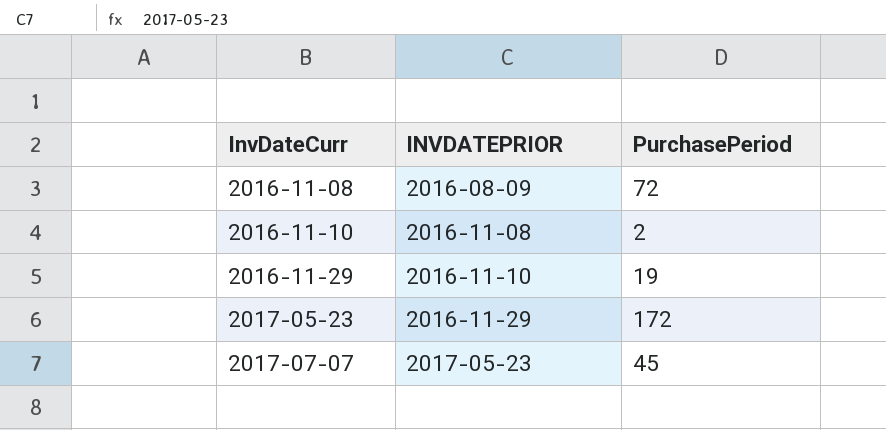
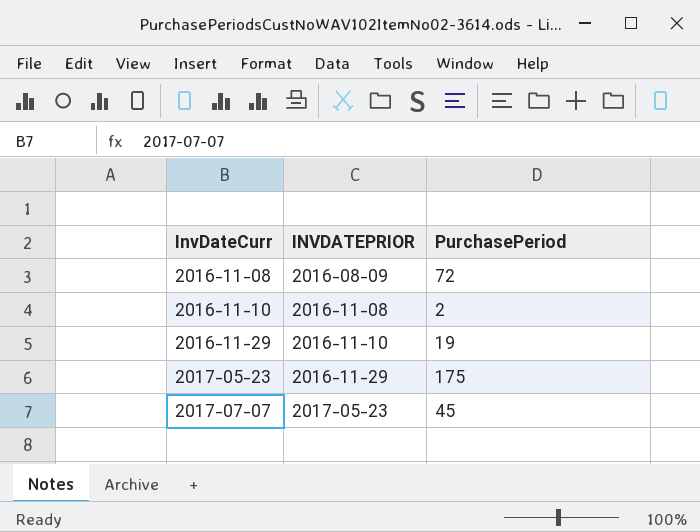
2017-05-23 | PurchasePeriod: 172 -> 175

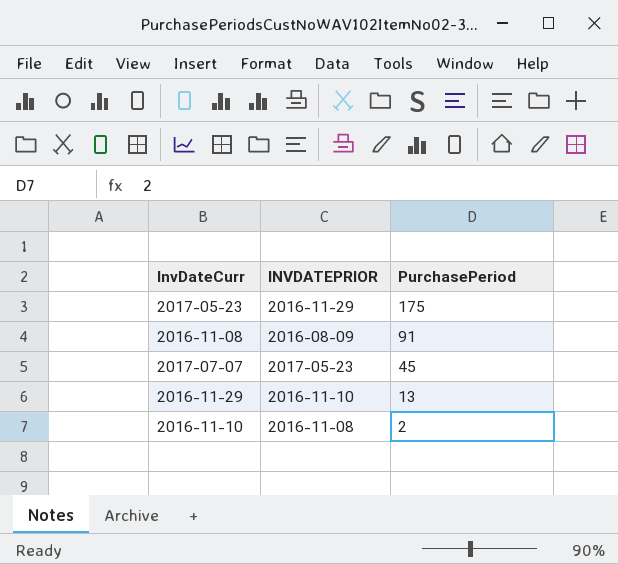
row order: InvDateCurr ascending -> PurchasePeriod descending
2016-11-08 | PurchasePeriod: 72 -> 91
2016-11-29 | PurchasePeriod: 19 -> 13

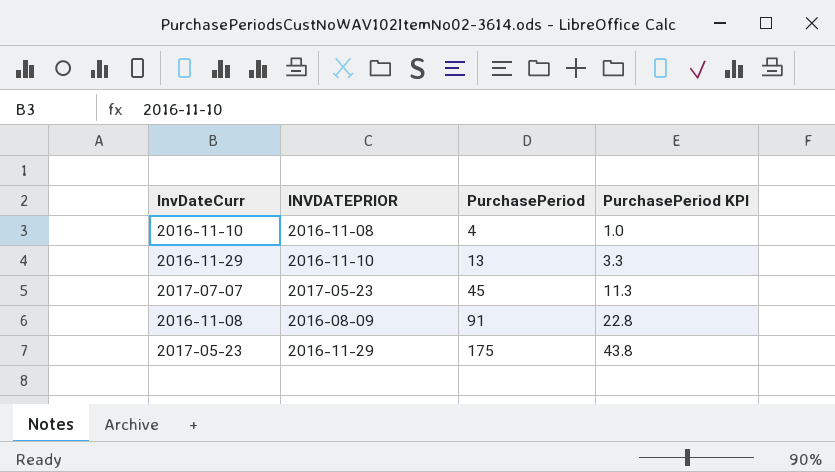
row order: PurchasePeriod descending -> PurchasePeriod ascending
column PurchasePeriod KPI | formula: none -> [PurchasePeriod] * 0.25
2016-11-10 | PurchasePeriod: 2 -> 4

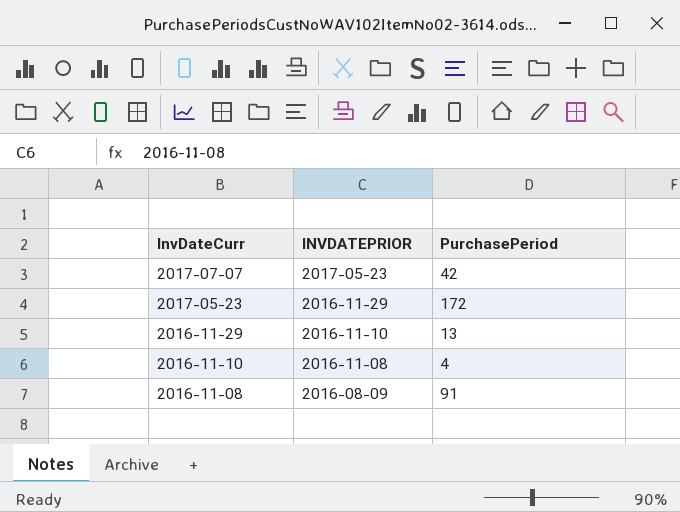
row order: PurchasePeriod ascending -> InvDateCurr descending
column PurchasePeriod KPI | formula: [PurchasePeriod] * 0.25 -> none
2017-07-07 | PurchasePeriod: 45 -> 42
2017-05-23 | PurchasePeriod: 175 -> 172

